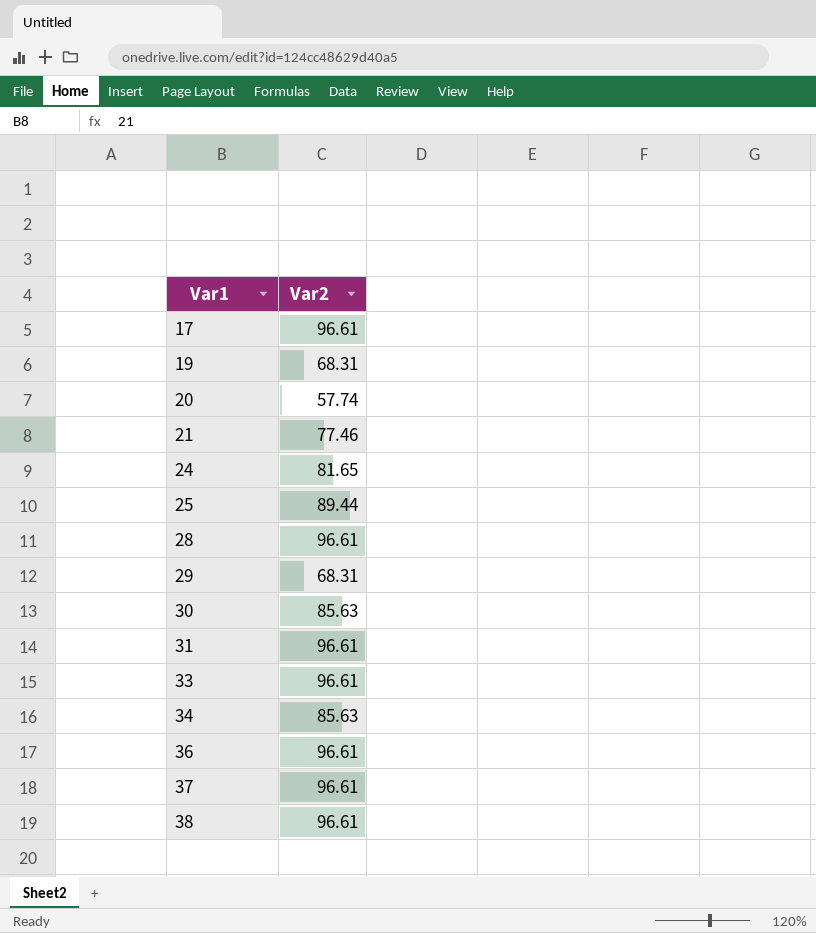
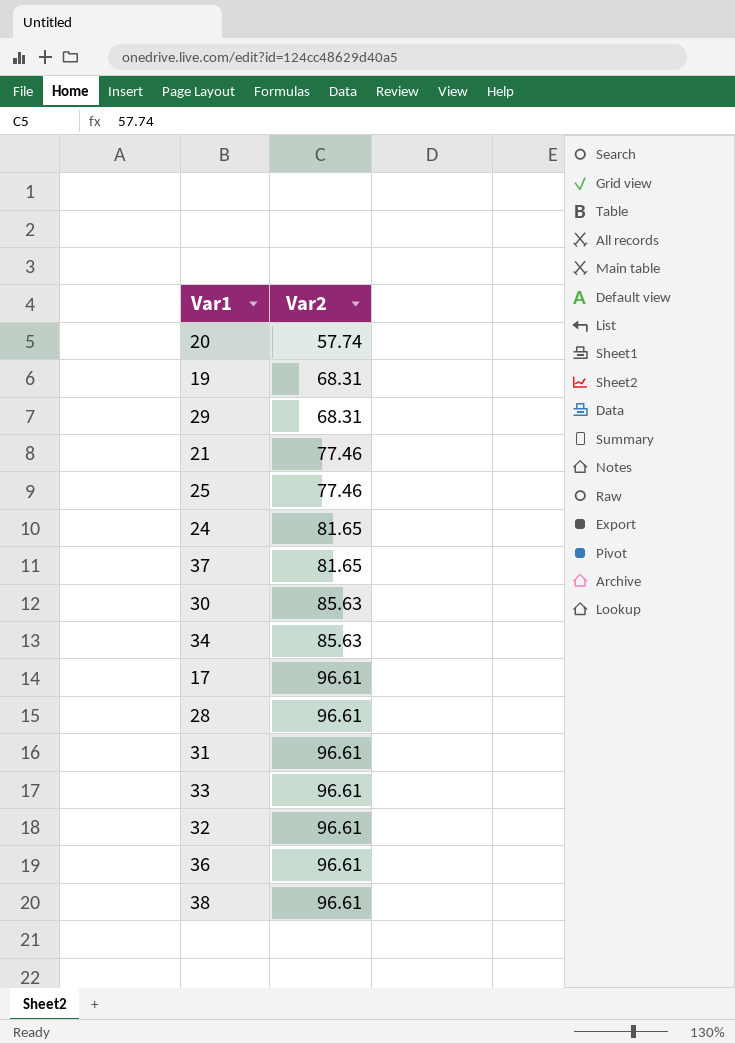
row order: Var1 ascending -> Var2 ascending
25 | Var2: 89.44 -> 77.46
37 | Var2: 96.61 -> 81.65
row 32: none -> 96.61

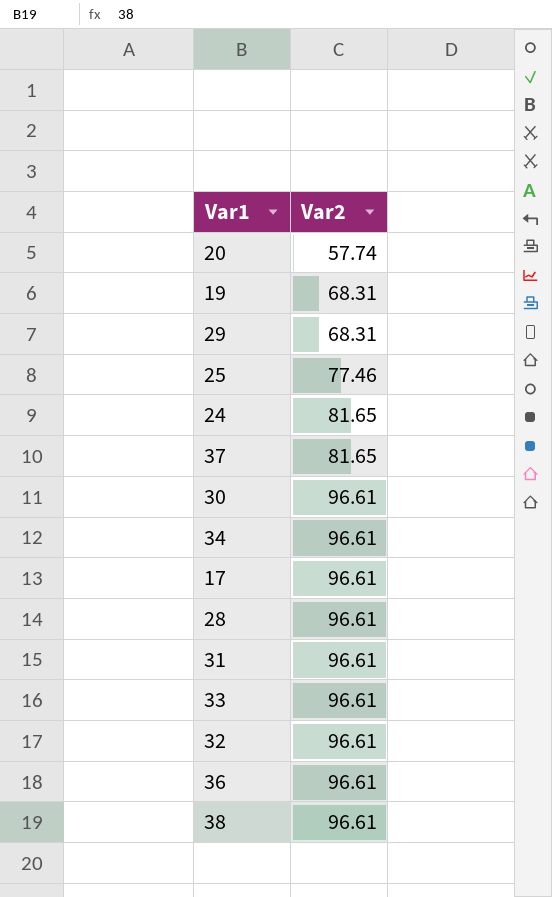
row 21: 77.46 -> none
30 | Var2: 85.63 -> 96.61
34 | Var2: 85.63 -> 96.61

